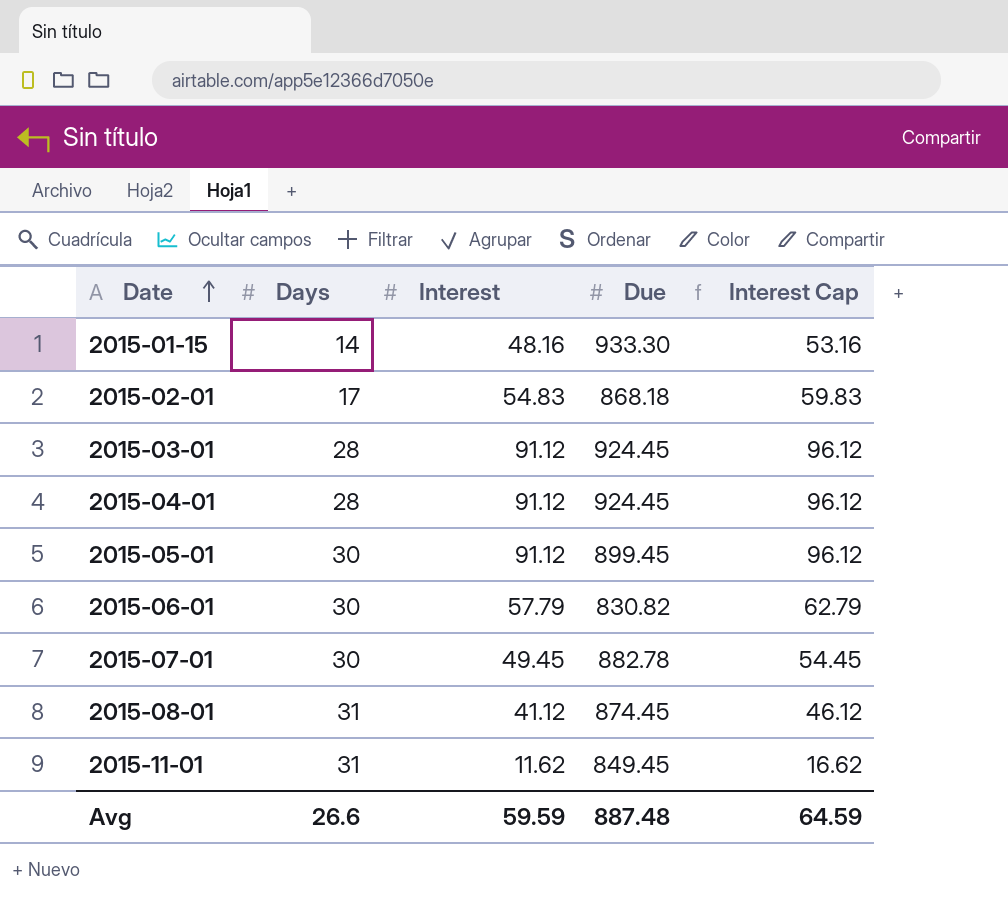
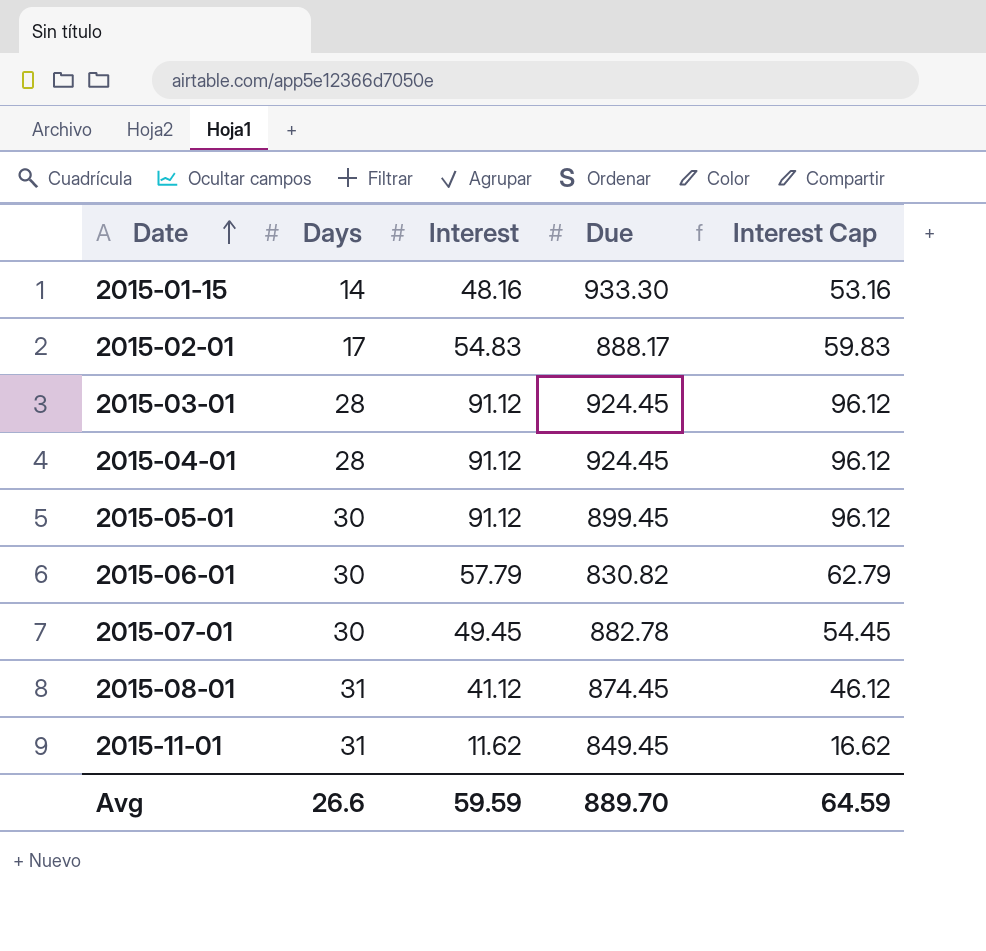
2015-02-01 | Due: 868.18 -> 888.17
Avg | Due: 887.48 -> 889.70

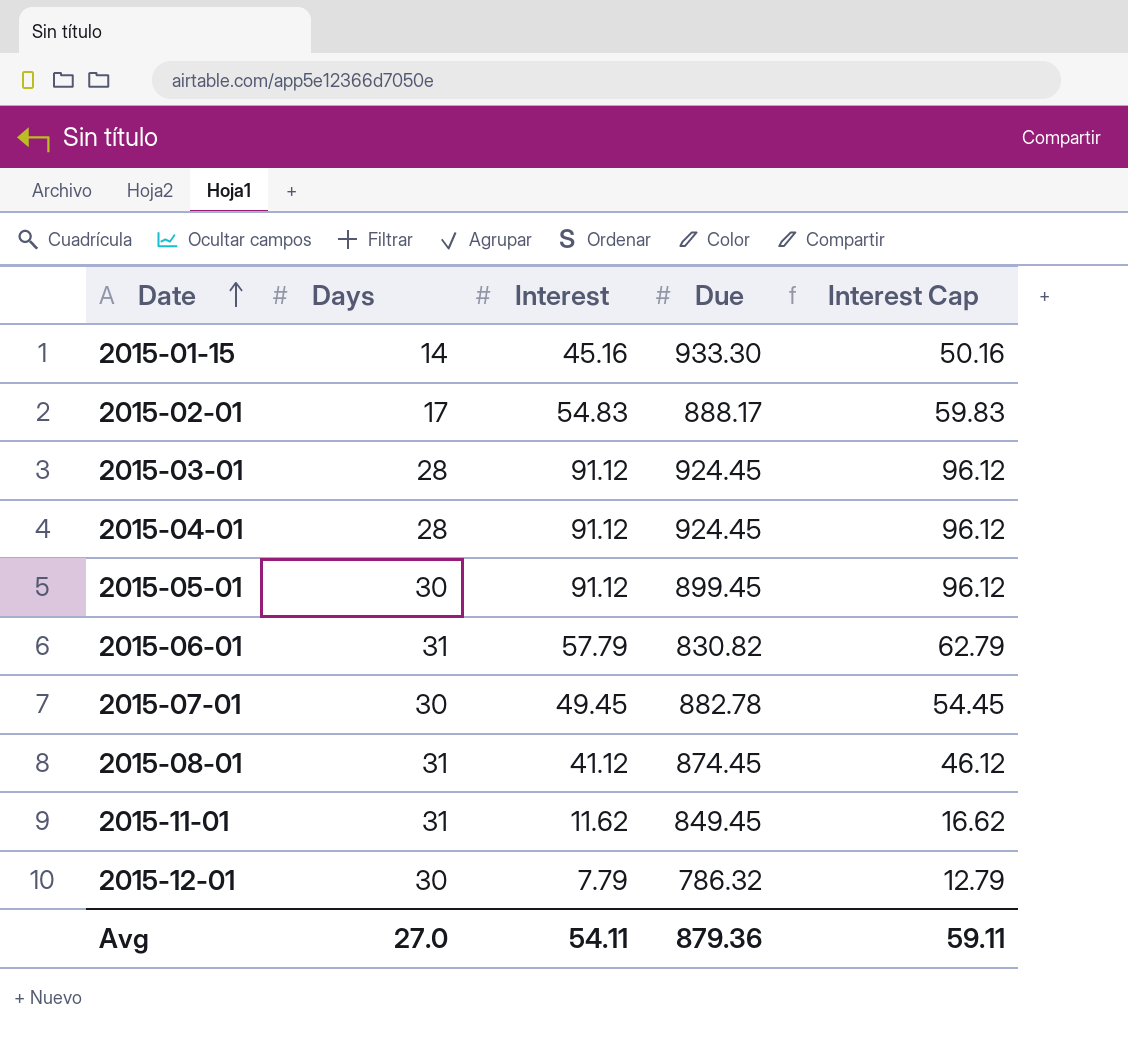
2015-01-15 | Interest: 48.16 -> 45.16
2015-01-15 | Interest Cap: 53.16 -> 50.16
2015-06-01 | Days: 30 -> 31
row 2015-12-01: none -> 30 | 7.79 | 786.32 | 12.79
Avg | Days: 26.6 -> 27.0
Avg | Interest: 59.59 -> 54.11
Avg | Due: 889.70 -> 879.36
Avg | Interest Cap: 64.59 -> 59.11

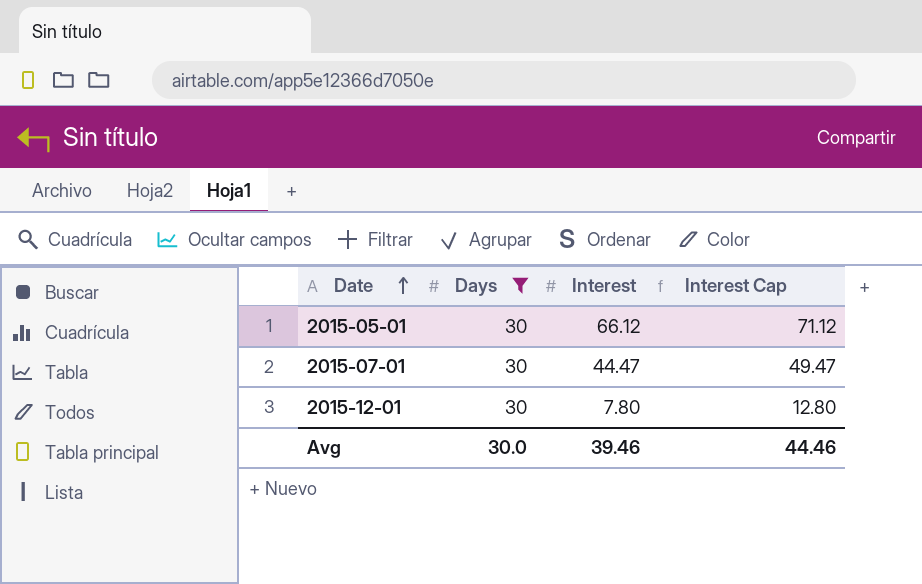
filter: none -> Days = 30
column Due | position: 4 -> none
2015-05-01 | Interest: 91.12 -> 66.12
2015-05-01 | Interest Cap: 96.12 -> 71.12
2015-07-01 | Interest: 49.45 -> 44.47
2015-07-01 | Interest Cap: 54.45 -> 49.47
2015-12-01 | Interest: 7.79 -> 7.80
2015-12-01 | Interest Cap: 12.79 -> 12.80
Avg | Days: 27.0 -> 30.0
Avg | Interest: 54.11 -> 39.46
Avg | Interest Cap: 59.11 -> 44.46

